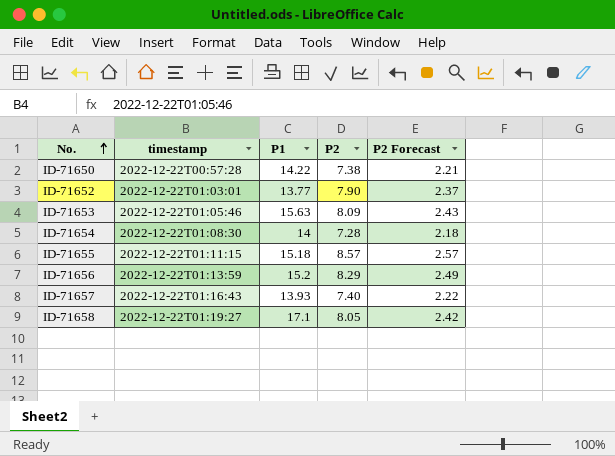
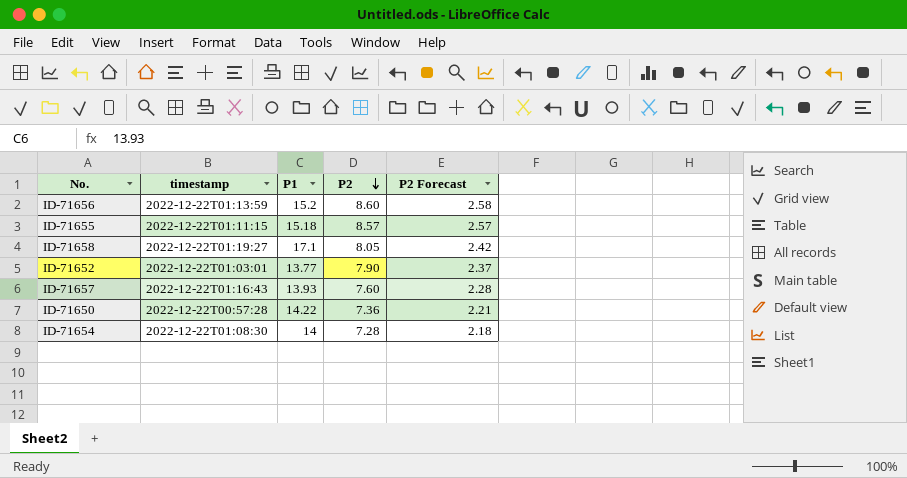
row order: No. ascending -> P2 descending
row ID-71653: 2022-12-22T01:05:46 | 15.63 | 8.09 | 2.43 -> none
ID-71656 | P2: 8.29 -> 8.60
ID-71656 | P2 Forecast: 2.49 -> 2.58
ID-71657 | P2: 7.40 -> 7.60
ID-71657 | P2 Forecast: 2.22 -> 2.28
ID-71650 | P2: 7.38 -> 7.36

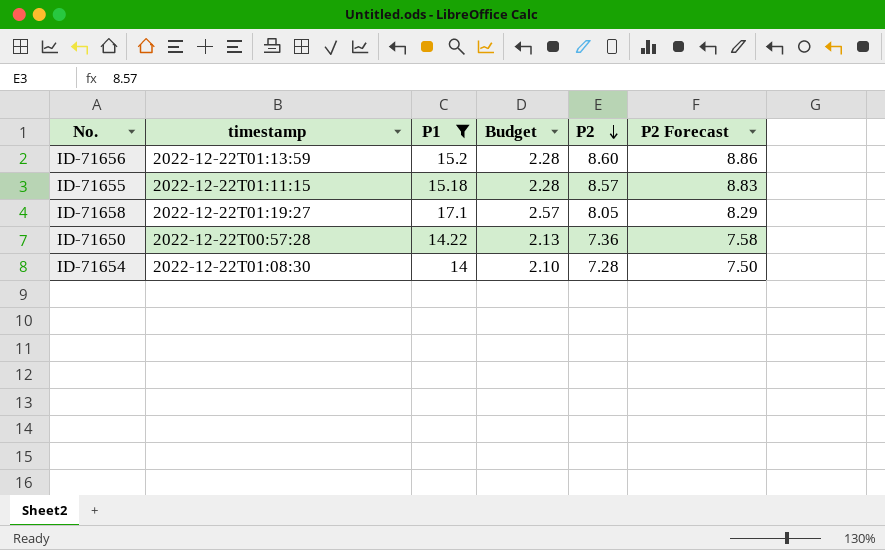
filter: none -> P1 >= 14
column Budget | formula: none -> [P1] * 0.15
column P2 Forecast | formula: [P2] * 0.3 -> [P2] * 1.03

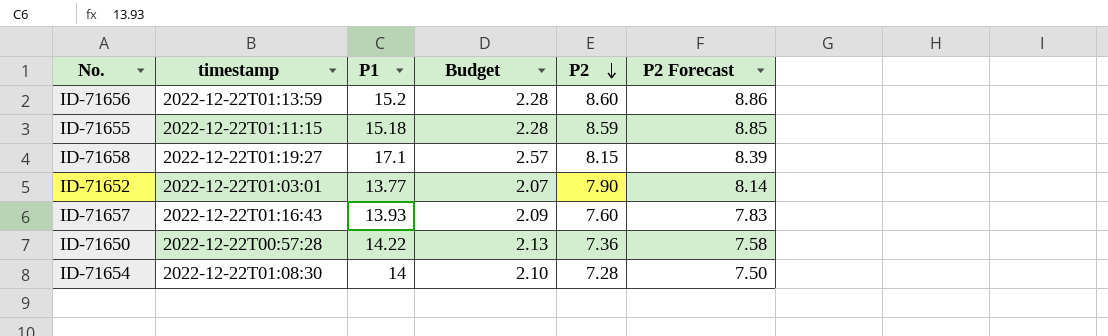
filter: P1 >= 14 -> none
ID-71655 | P2: 8.57 -> 8.59
ID-71655 | P2 Forecast: 8.83 -> 8.85
ID-71658 | P2: 8.05 -> 8.15
ID-71658 | P2 Forecast: 8.29 -> 8.39

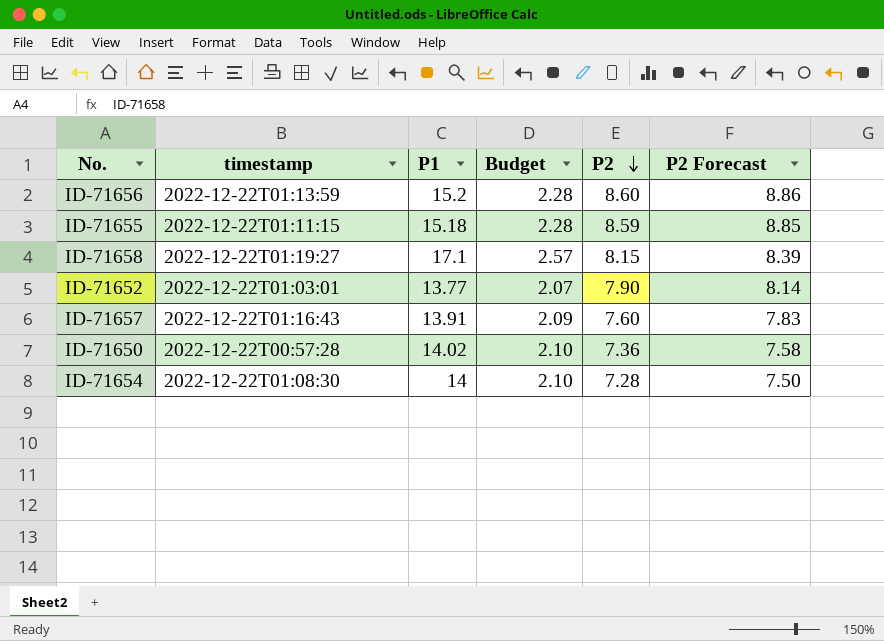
ID-71657 | P1: 13.93 -> 13.91
ID-71650 | P1: 14.22 -> 14.02
ID-71650 | Budget: 2.13 -> 2.10

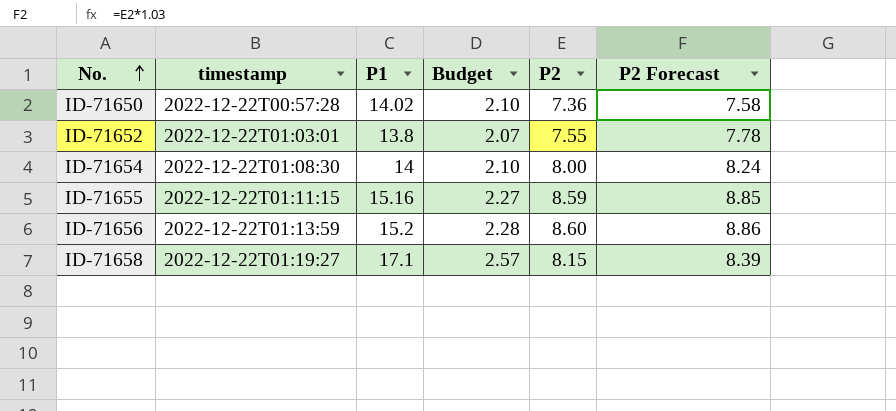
row order: P2 descending -> No. ascending
row ID-71657: 2022-12-22T01:16:43 | 13.91 | 2.09 | 7.60 | 7.83 -> none
ID-71652 | P1: 13.77 -> 13.8
ID-71652 | P2: 7.90 -> 7.55
ID-71652 | P2 Forecast: 8.14 -> 7.78
ID-71654 | P2: 7.28 -> 8.00
ID-71654 | P2 Forecast: 7.50 -> 8.24
ID-71655 | P1: 15.18 -> 15.16
ID-71655 | Budget: 2.28 -> 2.27

